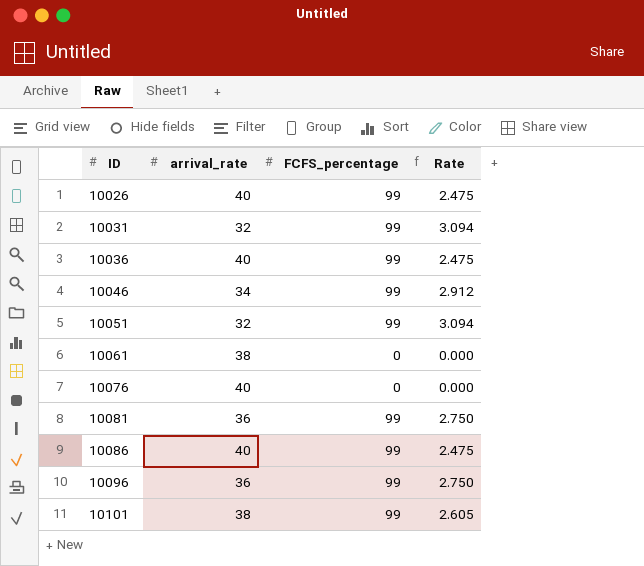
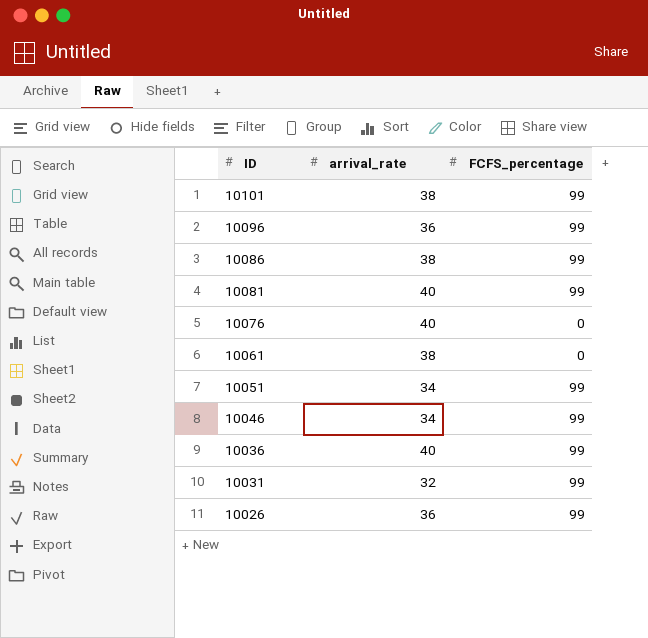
row order: ID ascending -> ID descending
column Rate | formula: [FCFS_percentage] / [arrival_rate] -> none
10086 | arrival_rate: 40 -> 38
10081 | arrival_rate: 36 -> 40
10051 | arrival_rate: 32 -> 34
10026 | arrival_rate: 40 -> 36

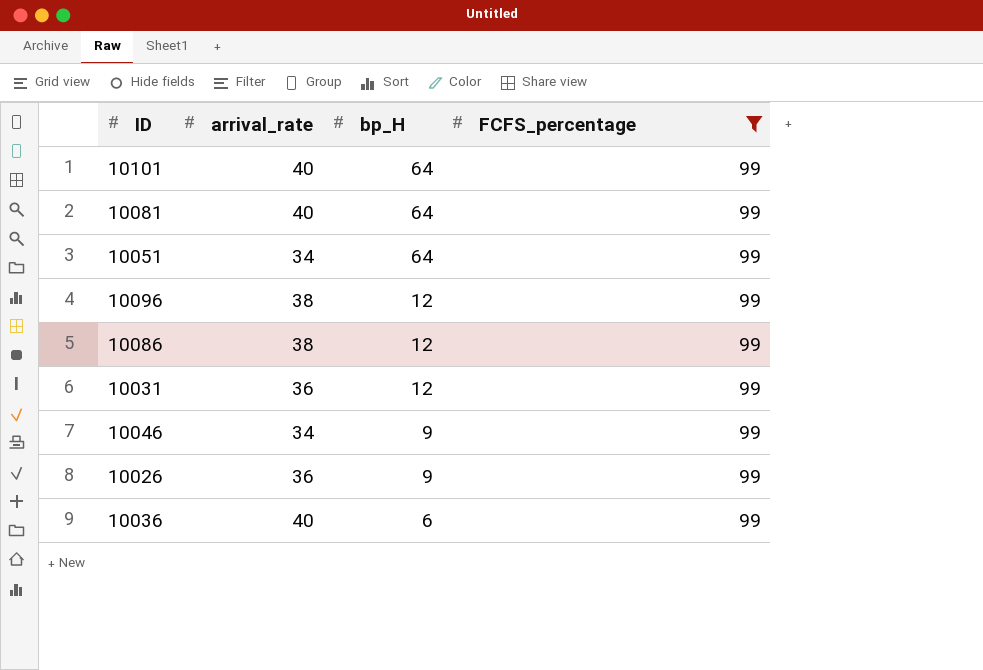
filter: none -> FCFS_percentage = 99
row order: ID descending -> bp_H descending
column bp_H | position: none -> 3
10101 | arrival_rate: 38 -> 40
10096 | arrival_rate: 36 -> 38
10031 | arrival_rate: 32 -> 36

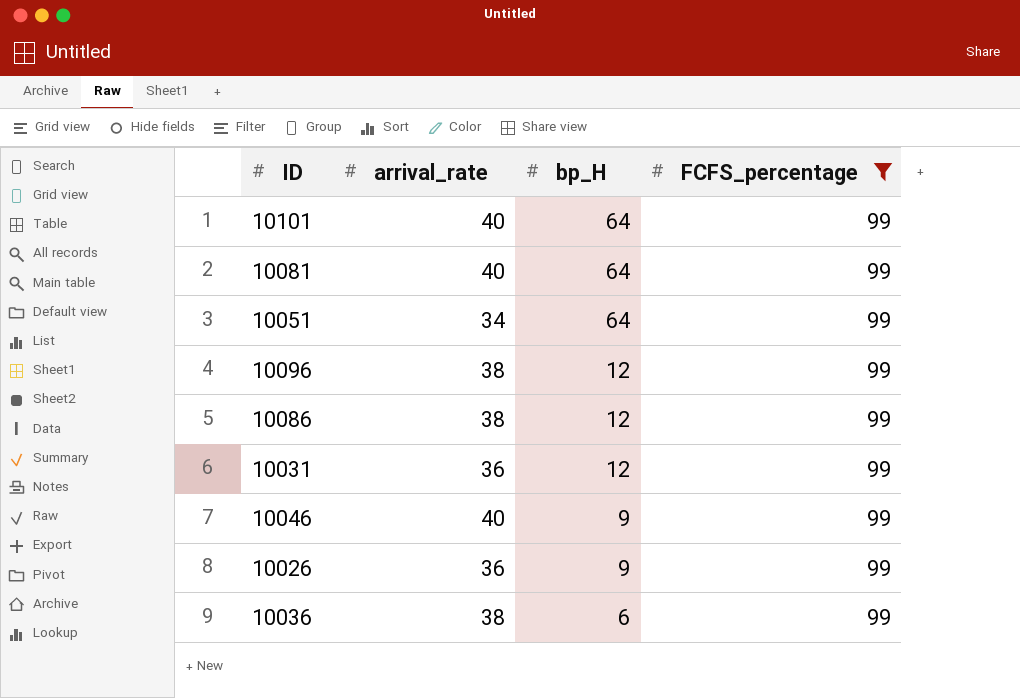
10046 | arrival_rate: 34 -> 40
10036 | arrival_rate: 40 -> 38

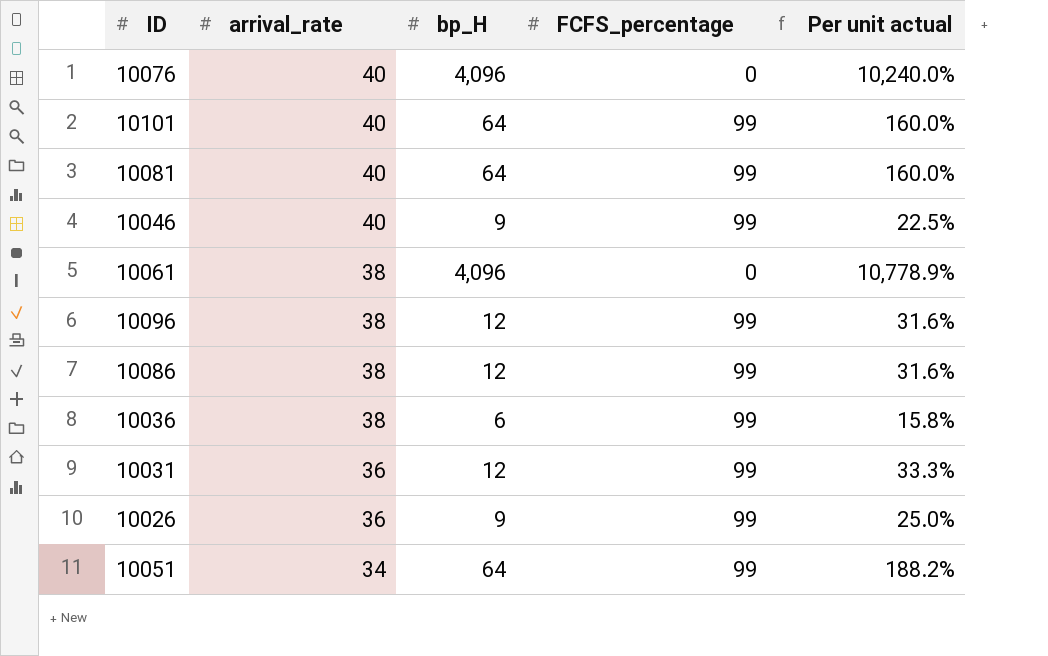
filter: FCFS_percentage = 99 -> none
row order: bp_H descending -> arrival_rate descending
column Per unit actual | formula: none -> [bp_H] / [arrival_rate]

